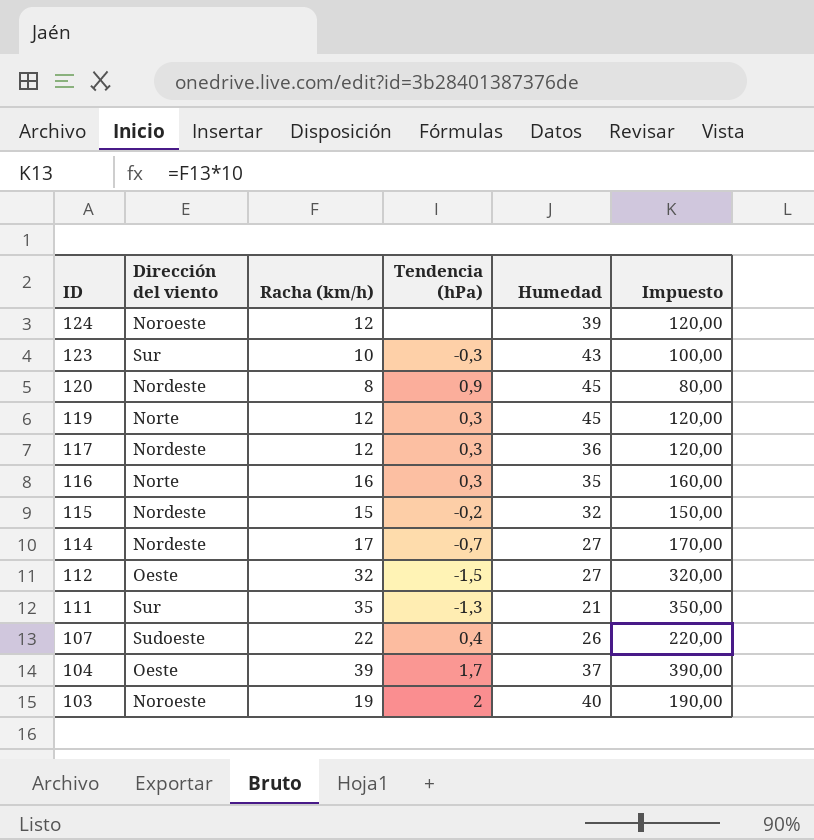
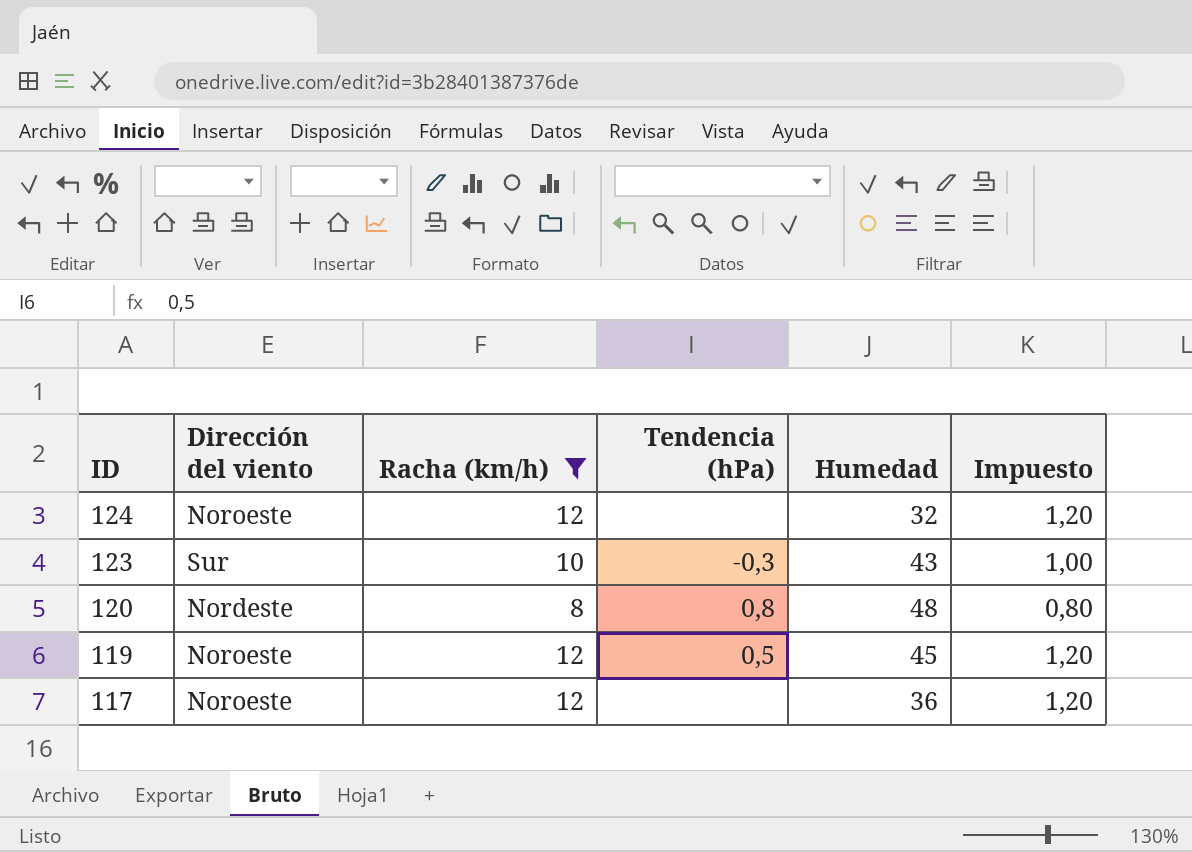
filter: none -> Racha (km/h) <= 12
column Impuesto | formula: [Racha (km/h)] * 10 -> [Racha (km/h)] * 0,1
124 | Humedad: 39 -> 32
120 | Tendencia (hPa): 0,9 -> 0,8
120 | Humedad: 45 -> 48
119 | Dirección del viento: Norte -> Noroeste
119 | Tendencia (hPa): 0,3 -> 0,5
117 | Dirección del viento: Nordeste -> Noroeste
117 | Tendencia (hPa): 0,3 -> none

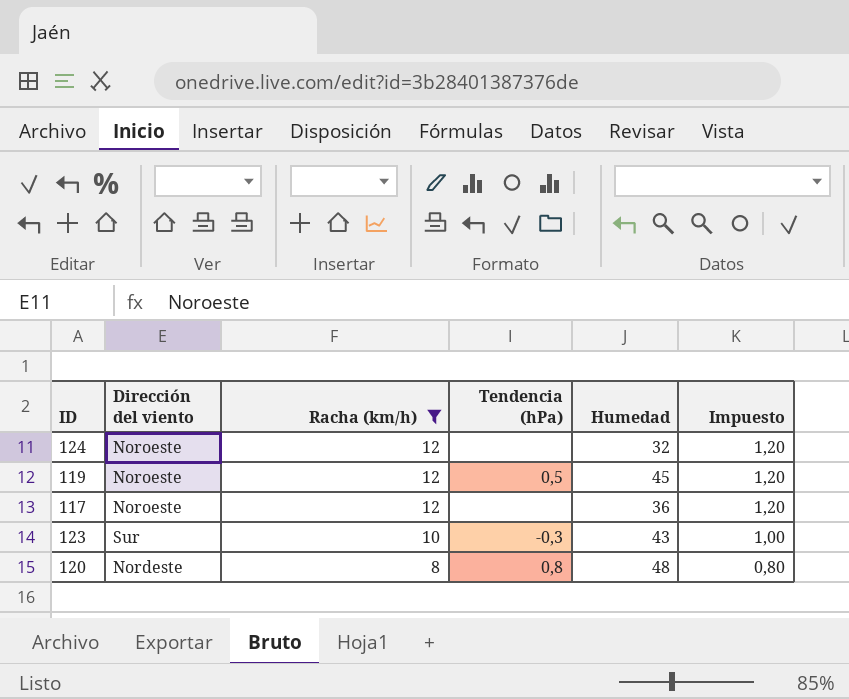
row order: ID descending -> Racha (km/h) descending

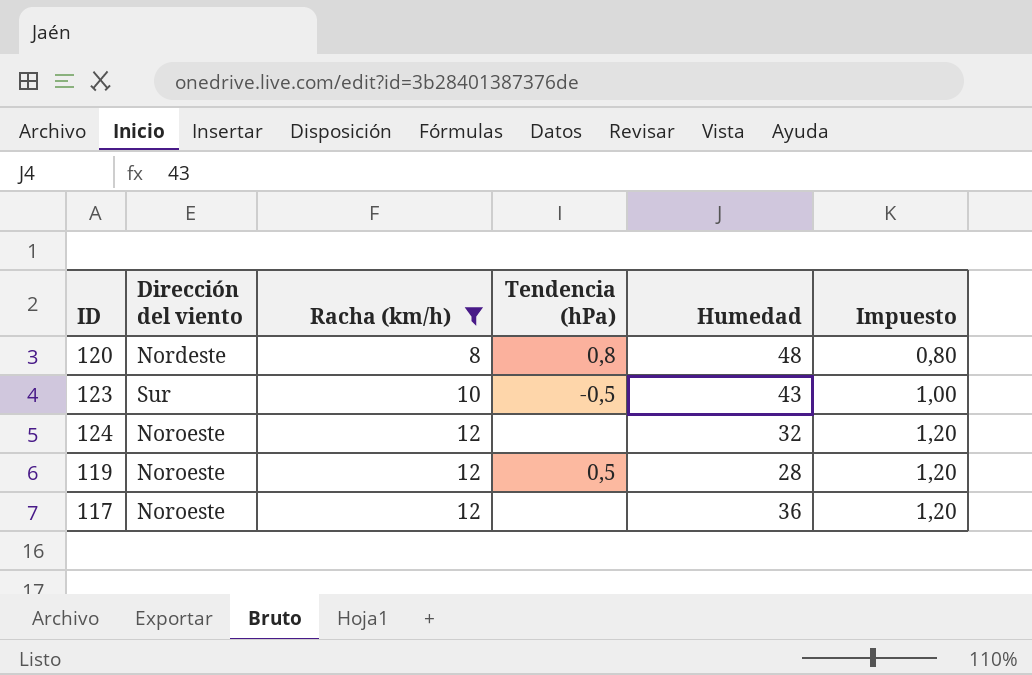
row order: Racha (km/h) descending -> Racha (km/h) ascending
123 | Tendencia (hPa): -0,3 -> -0,5
119 | Humedad: 45 -> 28

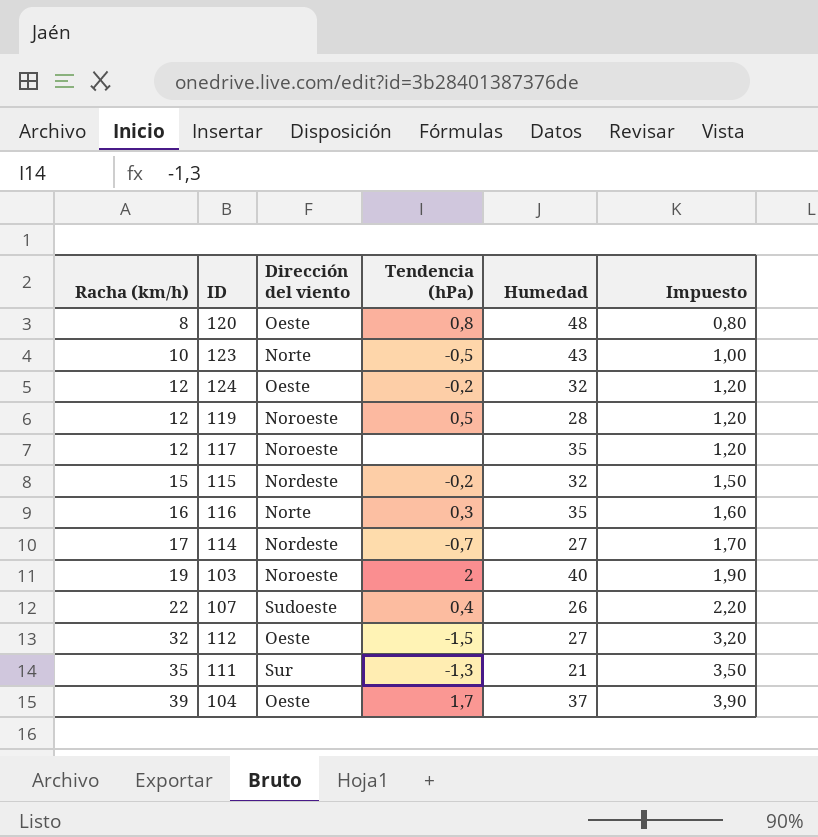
filter: Racha (km/h) <= 12 -> none
column Racha (km/h) | position: 3 -> 1
120 | Dirección del viento: Nordeste -> Oeste
123 | Dirección del viento: Sur -> Norte
124 | Dirección del viento: Noroeste -> Oeste
124 | Tendencia (hPa): none -> -0,2
117 | Humedad: 36 -> 35

